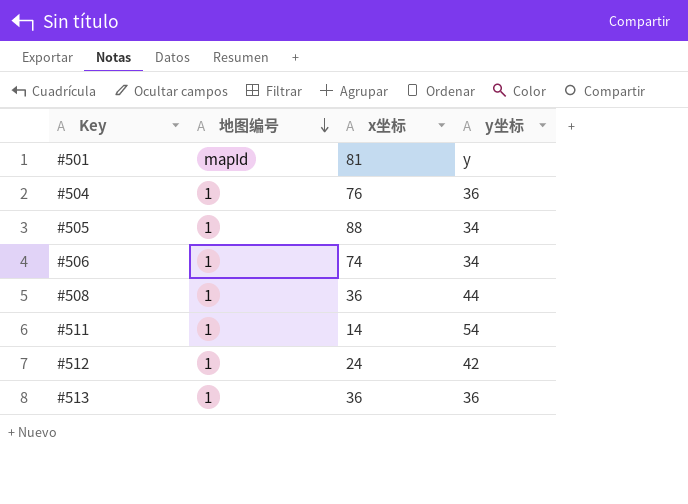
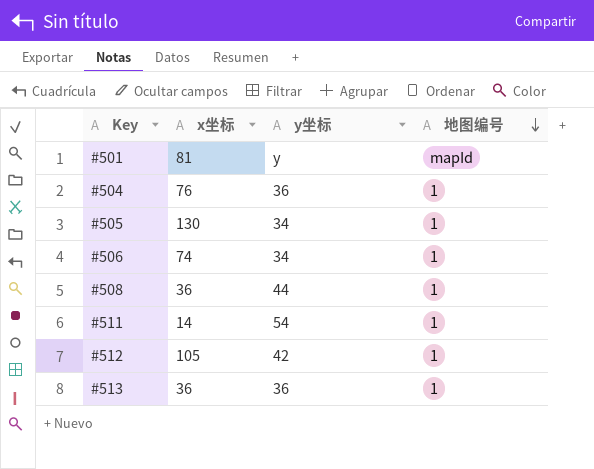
column 地图编号 | position: 2 -> 4
#505 | x坐标: 88 -> 130
#512 | x坐标: 24 -> 105

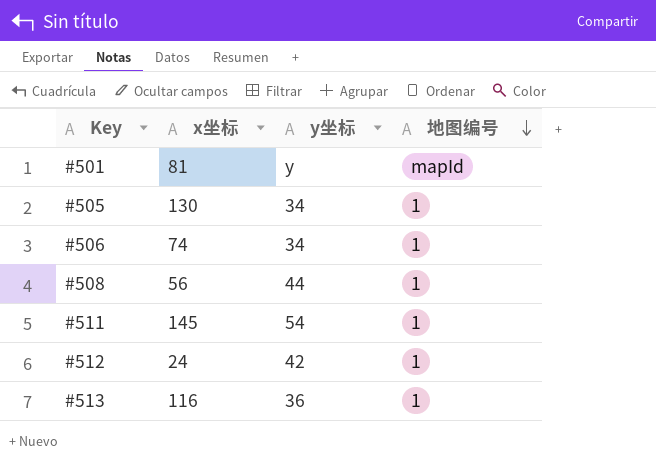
row #504: 76 | 36 | 1 -> none
#508 | x坐标: 36 -> 56
#511 | x坐标: 14 -> 145
#512 | x坐标: 105 -> 24
#513 | x坐标: 36 -> 116

